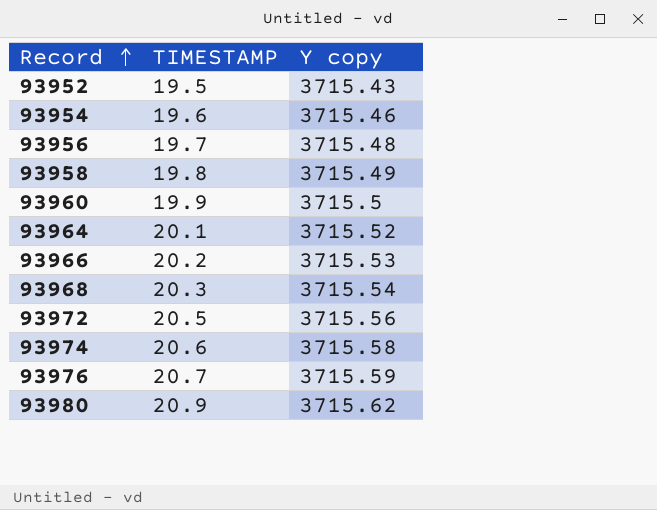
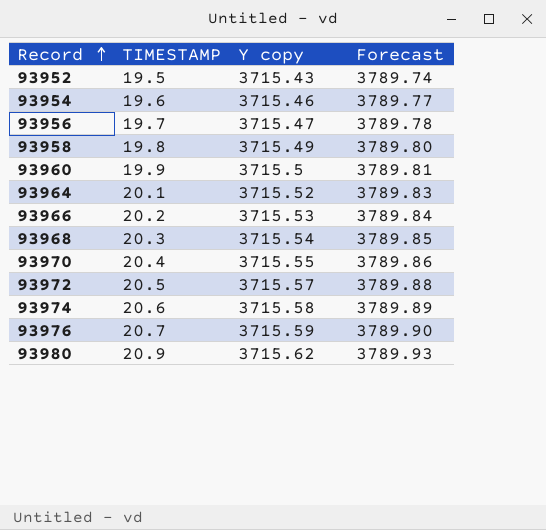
column Forecast | formula: none -> [Y copy] * 1.02
93956 | Y copy: 3715.48 -> 3715.47
row 93970: none -> 20.4 | 3715.55 | 3789.86
93972 | Y copy: 3715.56 -> 3715.57

